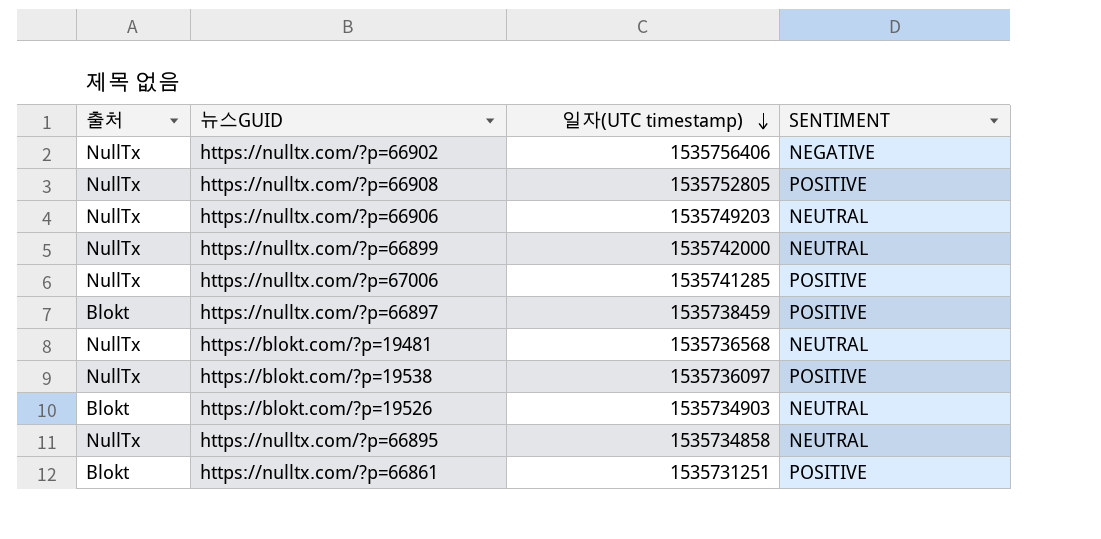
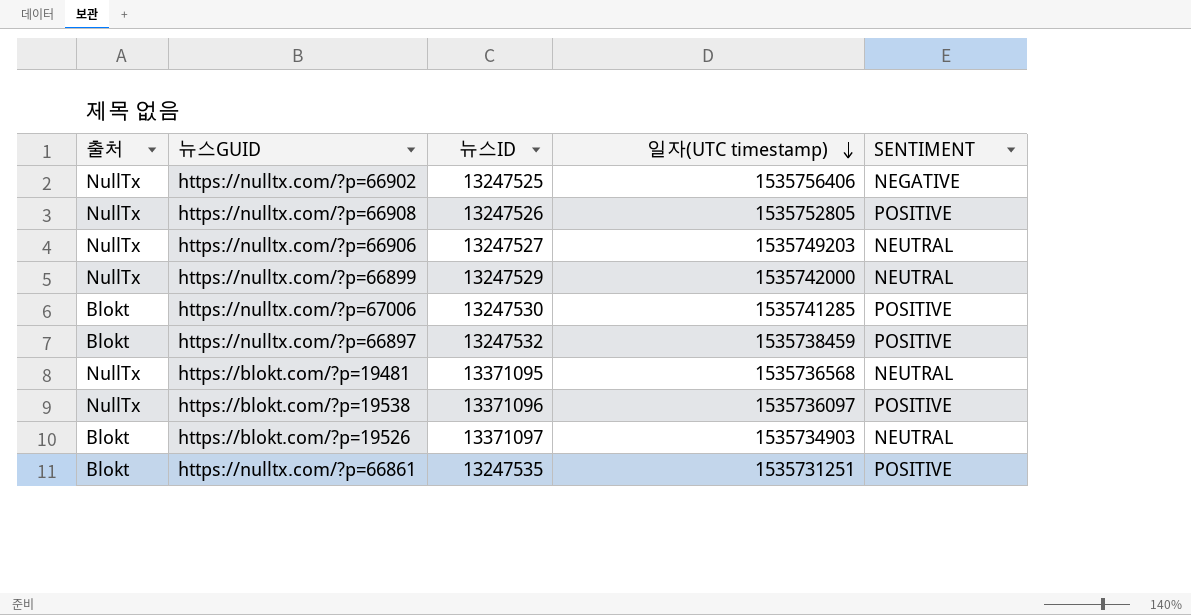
column 뉴스ID | position: none -> 3
row https://nulltx.com/?p=66895: NullTx | 1535734858 | NEUTRAL -> none
https://nulltx.com/?p=67006 | 출처: NullTx -> Blokt

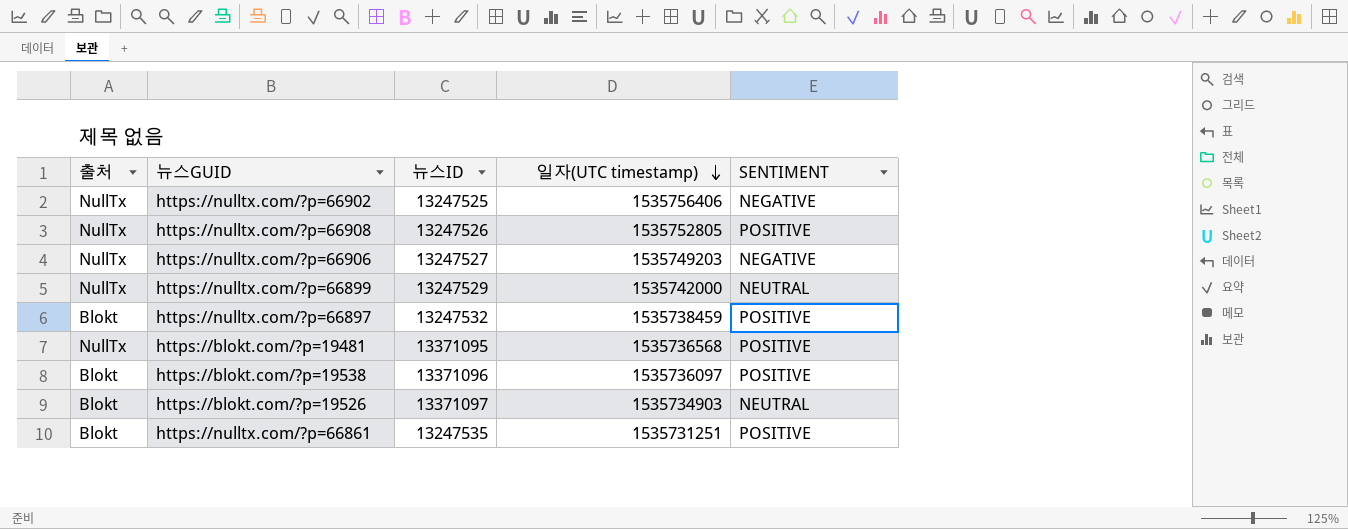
row https://nulltx.com/?p=67006: Blokt | 13247530 | 1535741285 | POSITIVE -> none
https://nulltx.com/?p=66906 | SENTIMENT: NEUTRAL -> NEGATIVE
https://blokt.com/?p=19481 | SENTIMENT: NEUTRAL -> POSITIVE
https://blokt.com/?p=19538 | 출처: NullTx -> Blokt

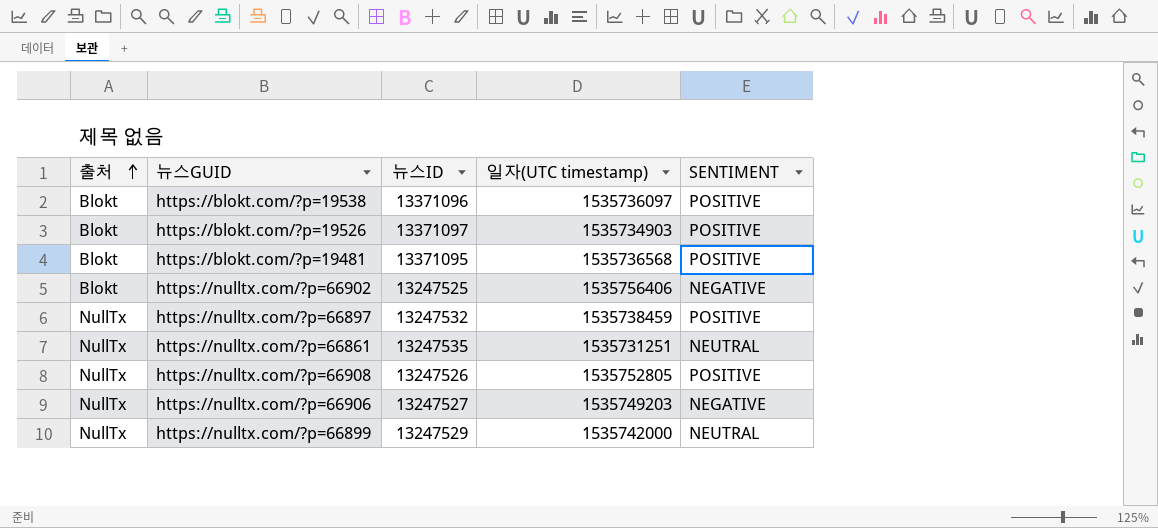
row order: 일자(UTC timestamp) descending -> 출처 ascending
https://blokt.com/?p=19526 | SENTIMENT: NEUTRAL -> POSITIVE
https://blokt.com/?p=19481 | 출처: NullTx -> Blokt
https://nulltx.com/?p=66902 | 출처: NullTx -> Blokt
https://nulltx.com/?p=66897 | 출처: Blokt -> NullTx
https://nulltx.com/?p=66861 | 출처: Blokt -> NullTx
https://nulltx.com/?p=66861 | SENTIMENT: POSITIVE -> NEUTRAL

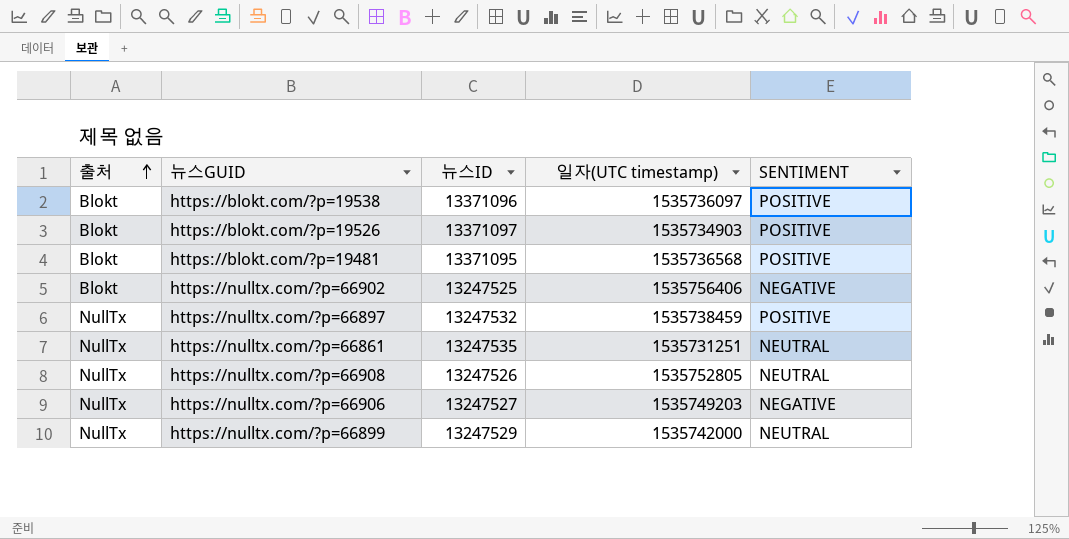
https://nulltx.com/?p=66908 | SENTIMENT: POSITIVE -> NEUTRAL

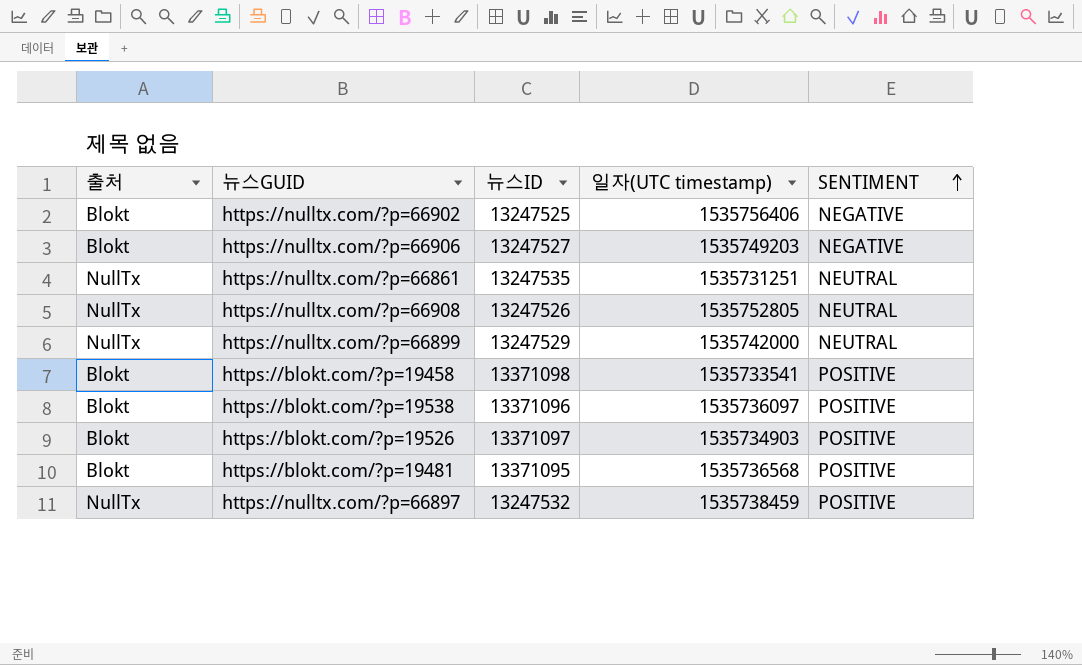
row order: 출처 ascending -> SENTIMENT ascending
https://nulltx.com/?p=66906 | 출처: NullTx -> Blokt
row https://blokt.com/?p=19458: none -> Blokt | 13371098 | 1535733541 | POSITIVE

